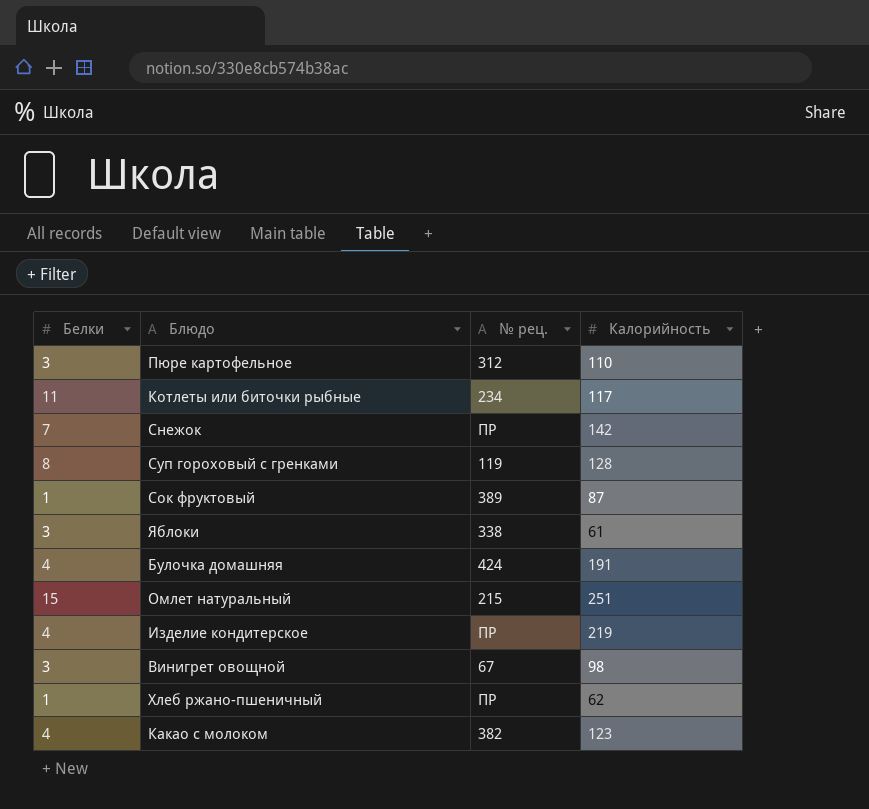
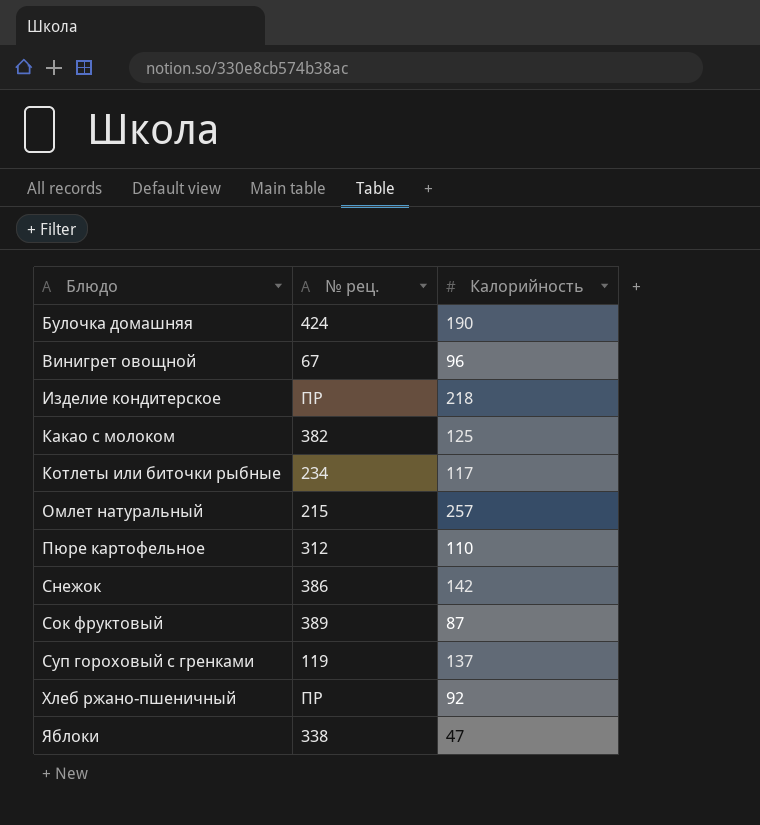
row order: none -> Блюдо ascending
column Белки | position: 1 -> none
Булочка домашняя | Калорийность: 191 -> 190
Винигрет овощной | Калорийность: 98 -> 96
Изделие кондитерское | Калорийность: 219 -> 218
Какао с молоком | Калорийность: 123 -> 125
Омлет натуральный | Калорийность: 251 -> 257
Снежок | № рец.: ПР -> 386
Суп гороховый с гренками | Калорийность: 128 -> 137
Хлеб ржано-пшеничный | Калорийность: 62 -> 92
Яблоки | Калорийность: 61 -> 47

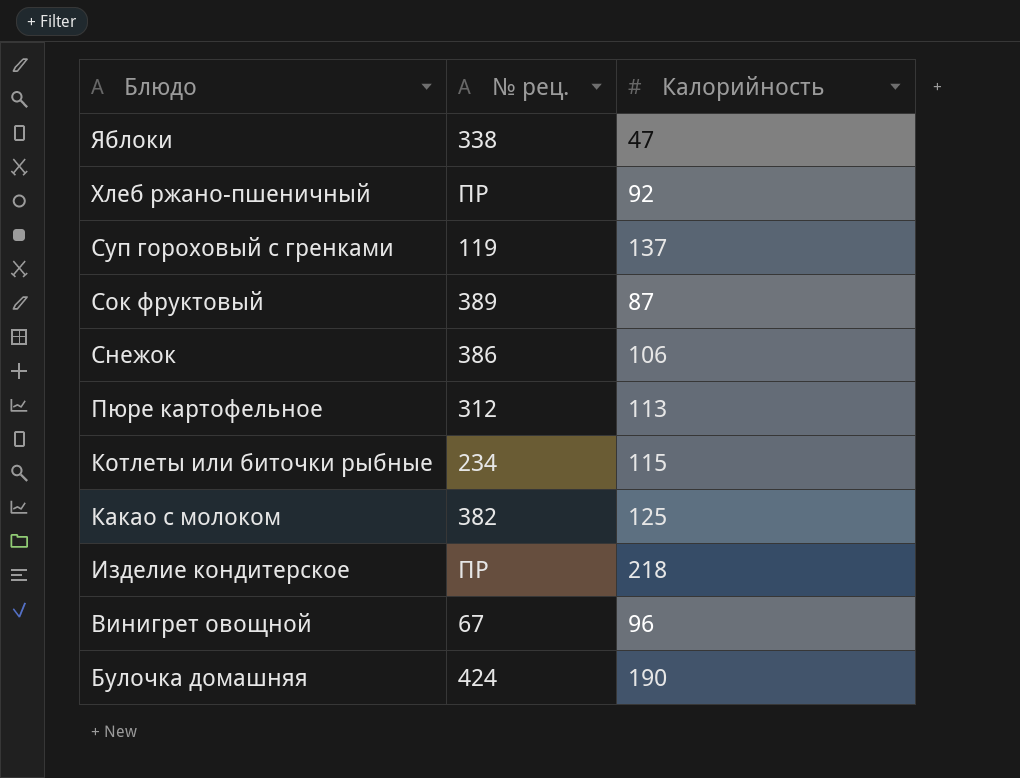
row order: Блюдо ascending -> Блюдо descending
row Омлет натуральный: 215 | 257 -> none
Снежок | Калорийность: 142 -> 106
Пюре картофельное | Калорийность: 110 -> 113
Котлеты или биточки рыбные | Калорийность: 117 -> 115

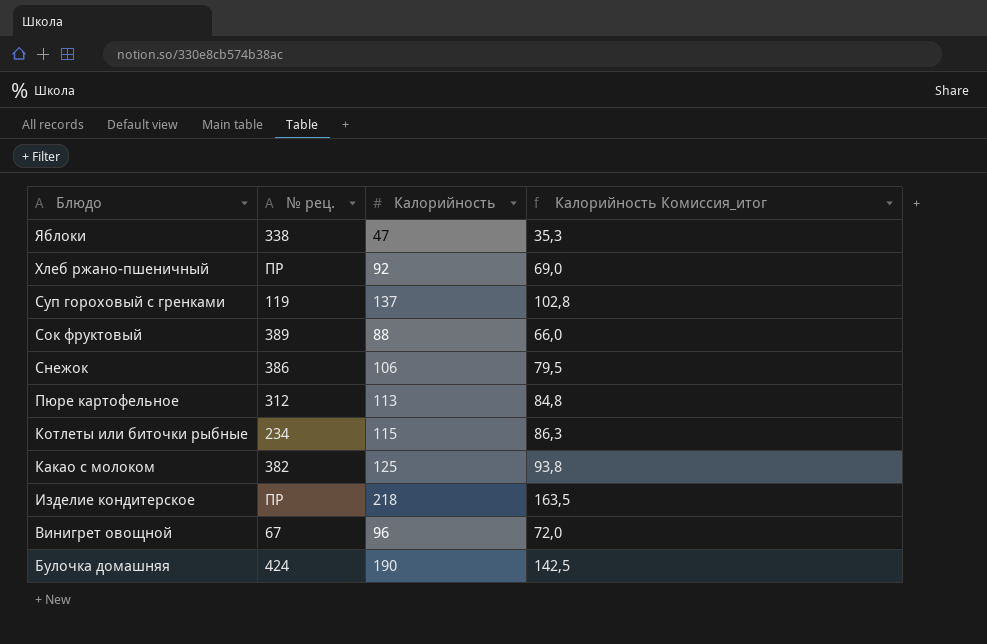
column Калорийность Комиссия_итог | formula: none -> [Калорийность] * 0,75
Сок фруктовый | Калорийность: 87 -> 88

